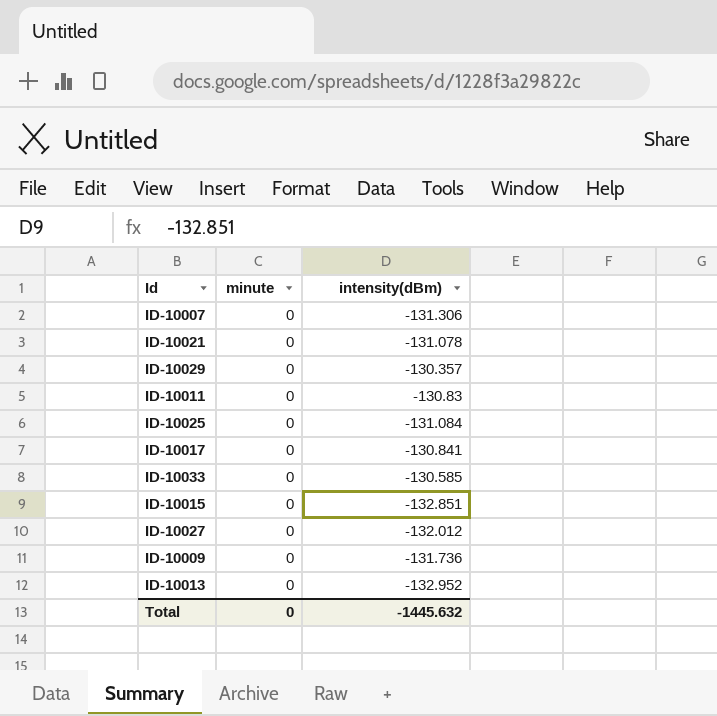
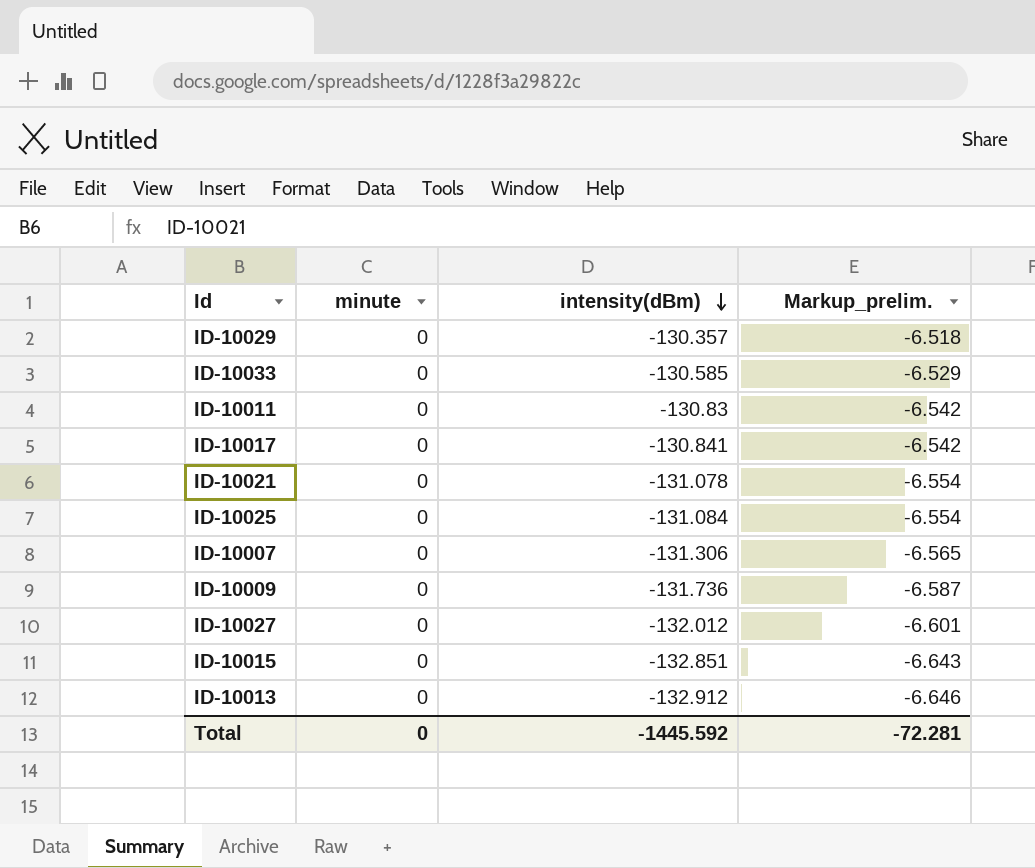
row order: none -> intensity(dBm) descending
column Markup_prelim. | formula: none -> [intensity(dBm)] * 0.05
ID-10013 | intensity(dBm): -132.952 -> -132.912
Total | intensity(dBm): -1445.632 -> -1445.592

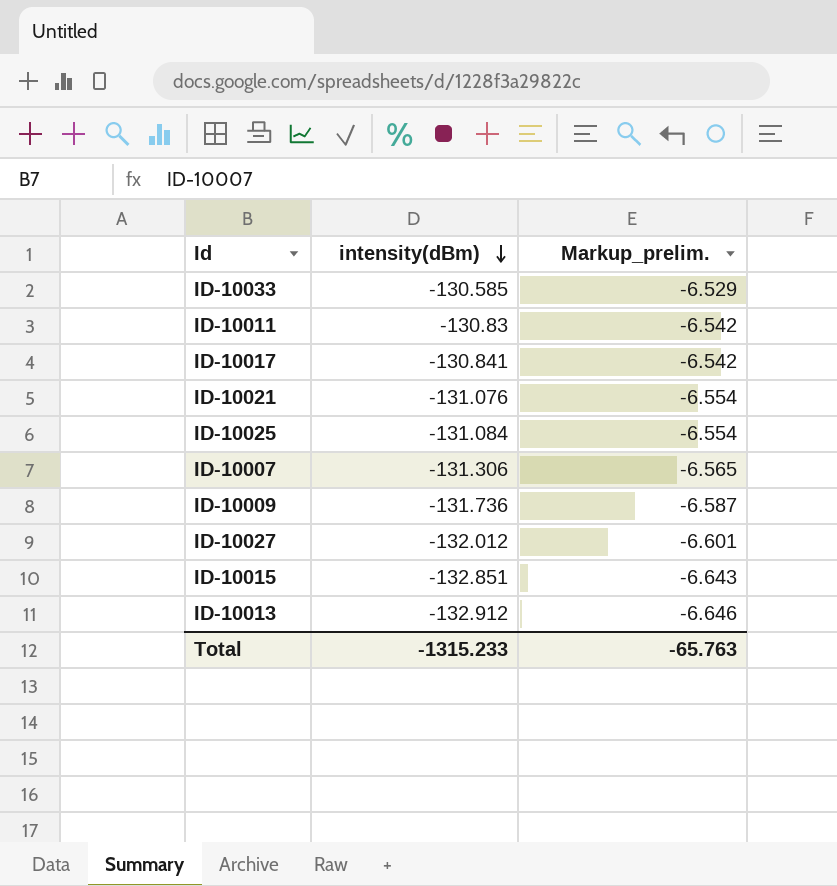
column minute | position: 2 -> none
row ID-10029: 0 | -130.357 | -6.518 -> none
ID-10021 | intensity(dBm): -131.078 -> -131.076
Total | intensity(dBm): -1445.592 -> -1315.233
Total | Markup_prelim.: -72.281 -> -65.763

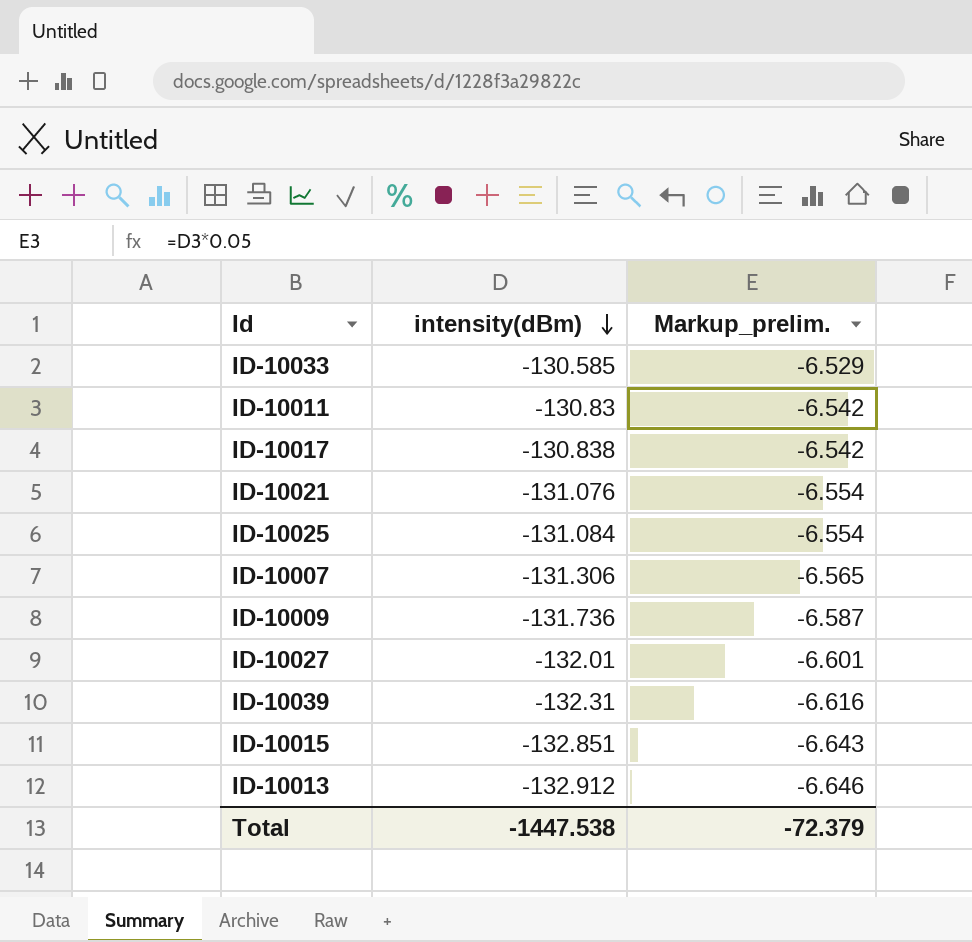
ID-10017 | intensity(dBm): -130.841 -> -130.838
ID-10027 | intensity(dBm): -132.012 -> -132.01
row ID-10039: none -> -132.31 | -6.616
Total | intensity(dBm): -1315.233 -> -1447.538
Total | Markup_prelim.: -65.763 -> -72.379

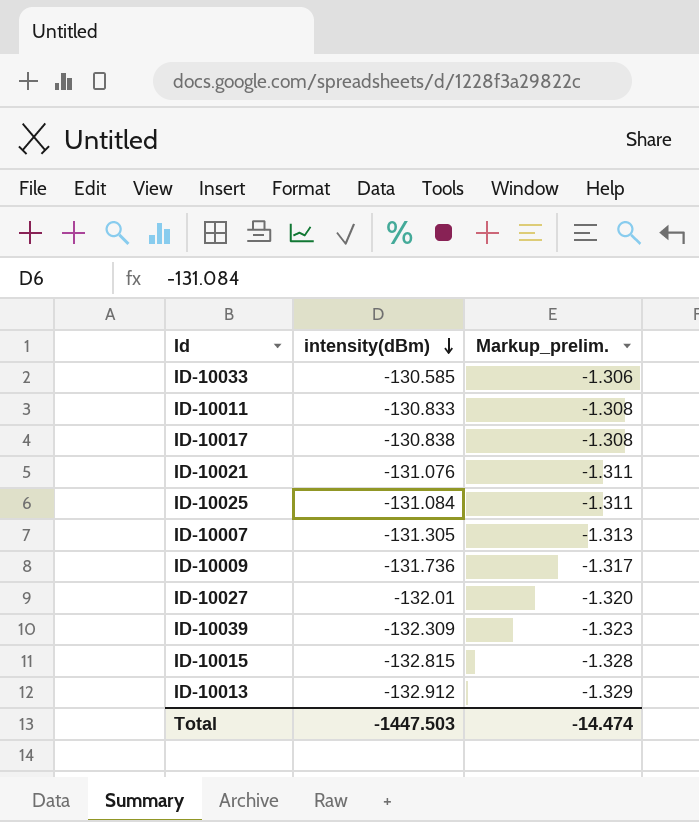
column Markup_prelim. | formula: [intensity(dBm)] * 0.05 -> [intensity(dBm)] * 0.01
ID-10011 | intensity(dBm): -130.83 -> -130.833
ID-10007 | intensity(dBm): -131.306 -> -131.305
ID-10039 | intensity(dBm): -132.31 -> -132.309
ID-10015 | intensity(dBm): -132.851 -> -132.815
Total | intensity(dBm): -1447.538 -> -1447.503
Total | Markup_prelim.: -72.379 -> -14.474

